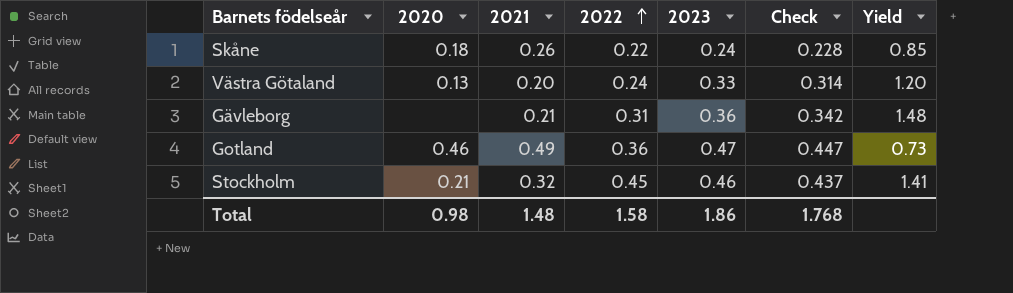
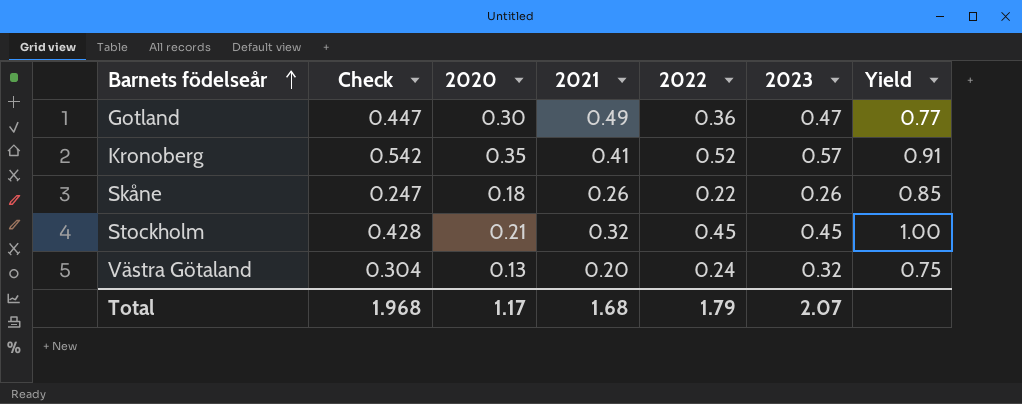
row order: 2022 ascending -> Barnets födelseår ascending
column Check | position: 6 -> 2
column Yield | formula: [2022] / [2021] -> [2022] / [2023]
row Gävleborg: none | 0.21 | 0.31 | 0.36 | 0.342 | 1.48 -> none
Gotland | 2020: 0.46 -> 0.30
row Kronoberg: none -> 0.542 | 0.35 | 0.41 | 0.52 | 0.57 | 0.91
Skåne | Check: 0.228 -> 0.247
Skåne | 2023: 0.24 -> 0.26
Stockholm | Check: 0.437 -> 0.428
Stockholm | 2023: 0.46 -> 0.45
Västra Götaland | Check: 0.314 -> 0.304
Västra Götaland | 2023: 0.33 -> 0.32
Total | Check: 1.768 -> 1.968
Total | 2020: 0.98 -> 1.17
Total | 2021: 1.48 -> 1.68
Total | 2022: 1.58 -> 1.79
Total | 2023: 1.86 -> 2.07

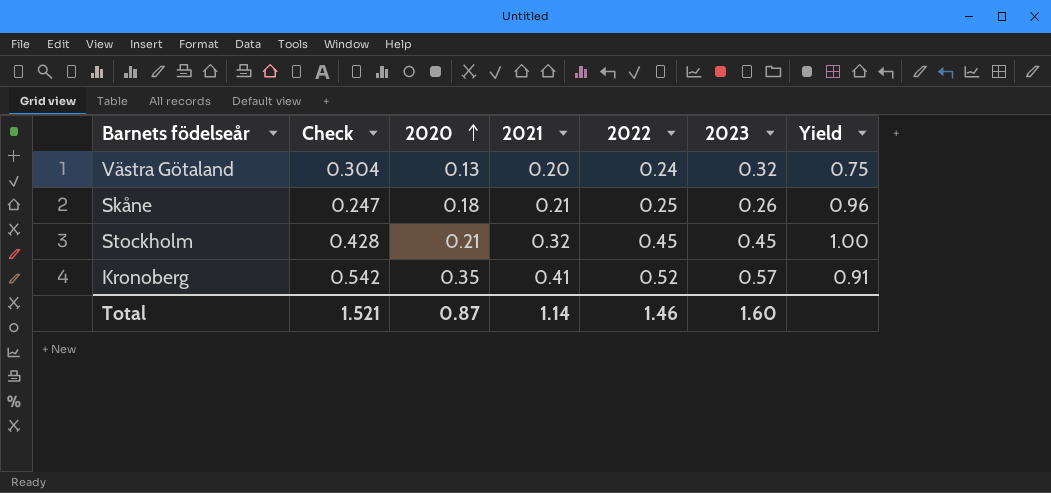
row order: Barnets födelseår ascending -> 2020 ascending
row Gotland: 0.447 | 0.30 | 0.49 | 0.36 | 0.47 | 0.77 -> none
Skåne | 2021: 0.26 -> 0.21
Skåne | 2022: 0.22 -> 0.25
Skåne | Yield: 0.85 -> 0.96
Total | Check: 1.968 -> 1.521
Total | 2020: 1.17 -> 0.87
Total | 2021: 1.68 -> 1.14
Total | 2022: 1.79 -> 1.46
Total | 2023: 2.07 -> 1.60

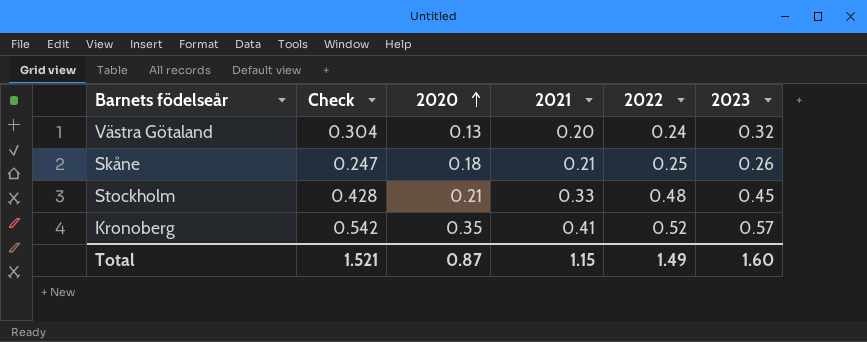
column Yield | formula: [2022] / [2023] -> none
Stockholm | 2021: 0.32 -> 0.33
Stockholm | 2022: 0.45 -> 0.48
Total | 2021: 1.14 -> 1.15
Total | 2022: 1.46 -> 1.49

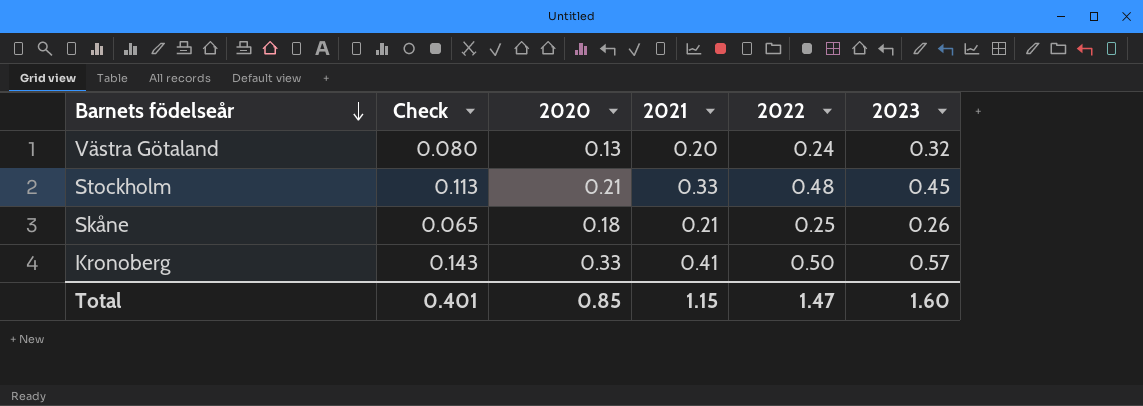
row order: 2020 ascending -> Barnets födelseår descending
column Check | formula: [2023] * 0.95 -> [2023] * 0.25
Kronoberg | 2020: 0.35 -> 0.33
Kronoberg | 2022: 0.52 -> 0.50
Total | Check: 1.521 -> 0.401
Total | 2020: 0.87 -> 0.85
Total | 2022: 1.49 -> 1.47

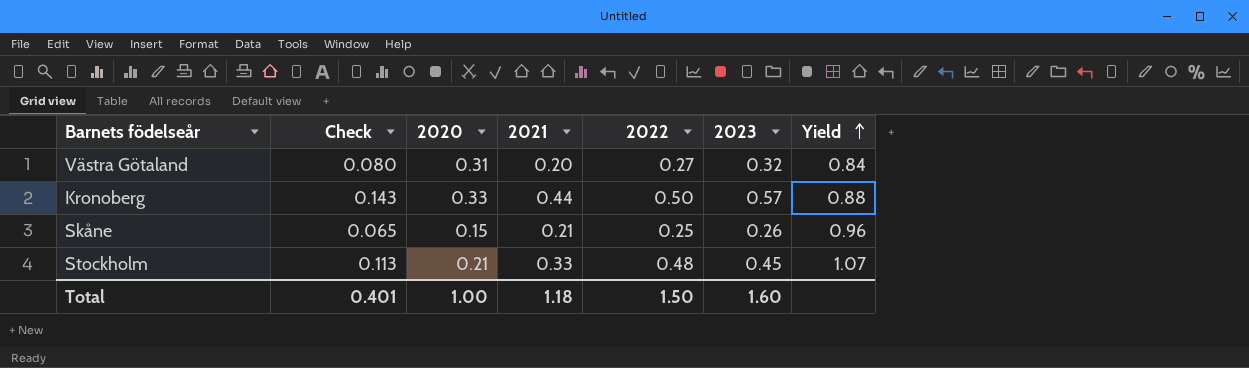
row order: Barnets födelseår descending -> Yield ascending
column Yield | formula: none -> [2022] / [2023]
Västra Götaland | 2020: 0.13 -> 0.31
Västra Götaland | 2022: 0.24 -> 0.27
Kronoberg | 2021: 0.41 -> 0.44
Skåne | 2020: 0.18 -> 0.15
Total | 2020: 0.85 -> 1.00
Total | 2021: 1.15 -> 1.18
Total | 2022: 1.47 -> 1.50

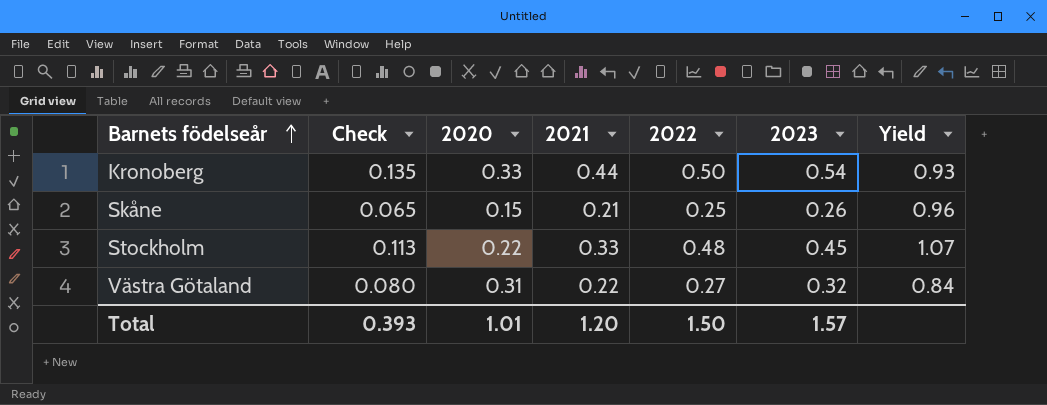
row order: Yield ascending -> Barnets födelseår ascending
Kronoberg | Check: 0.143 -> 0.135
Kronoberg | 2023: 0.57 -> 0.54
Kronoberg | Yield: 0.88 -> 0.93
Stockholm | 2020: 0.21 -> 0.22
Västra Götaland | 2021: 0.20 -> 0.22
Total | Check: 0.401 -> 0.393
Total | 2020: 1.00 -> 1.01
Total | 2021: 1.18 -> 1.20
Total | 2023: 1.60 -> 1.57

